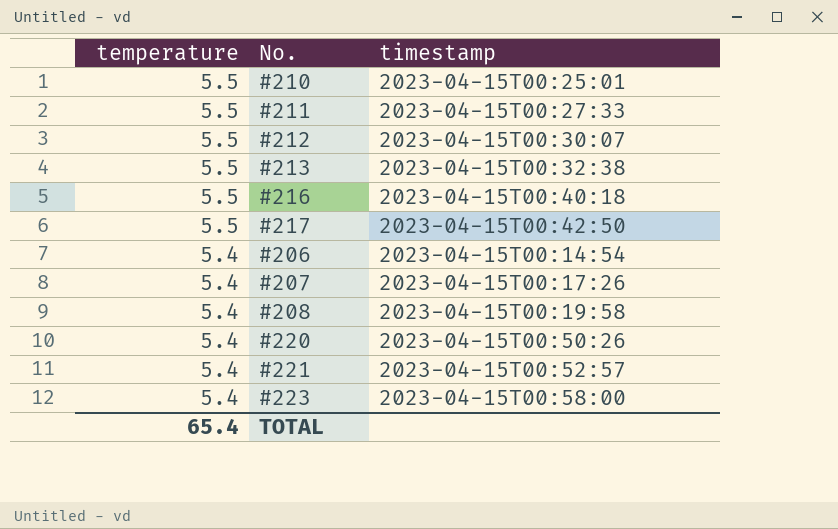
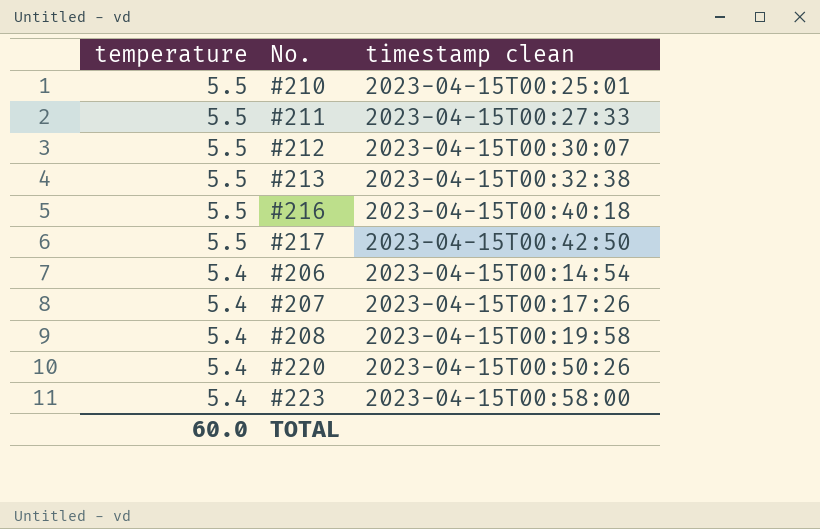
column name: timestamp -> timestamp clean
row #221: 5.4 | 2023-04-15T00:52:57 -> none
TOTAL | temperature: 65.4 -> 60.0

